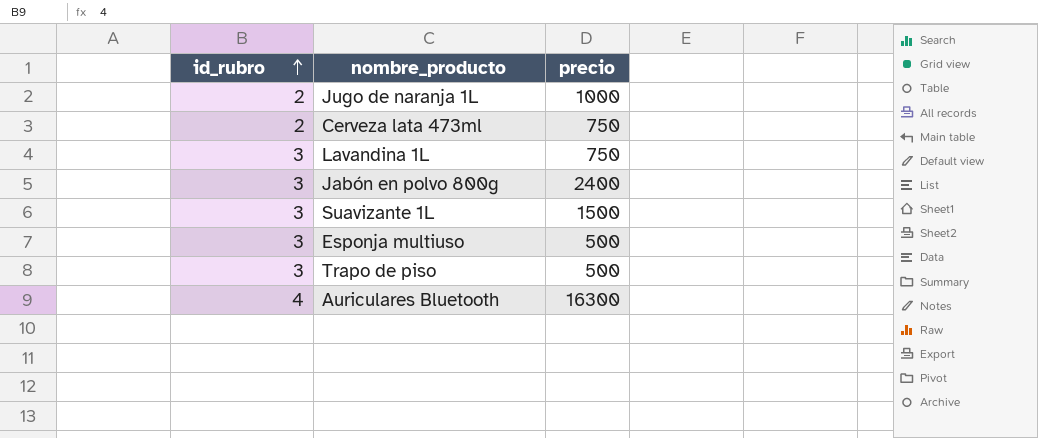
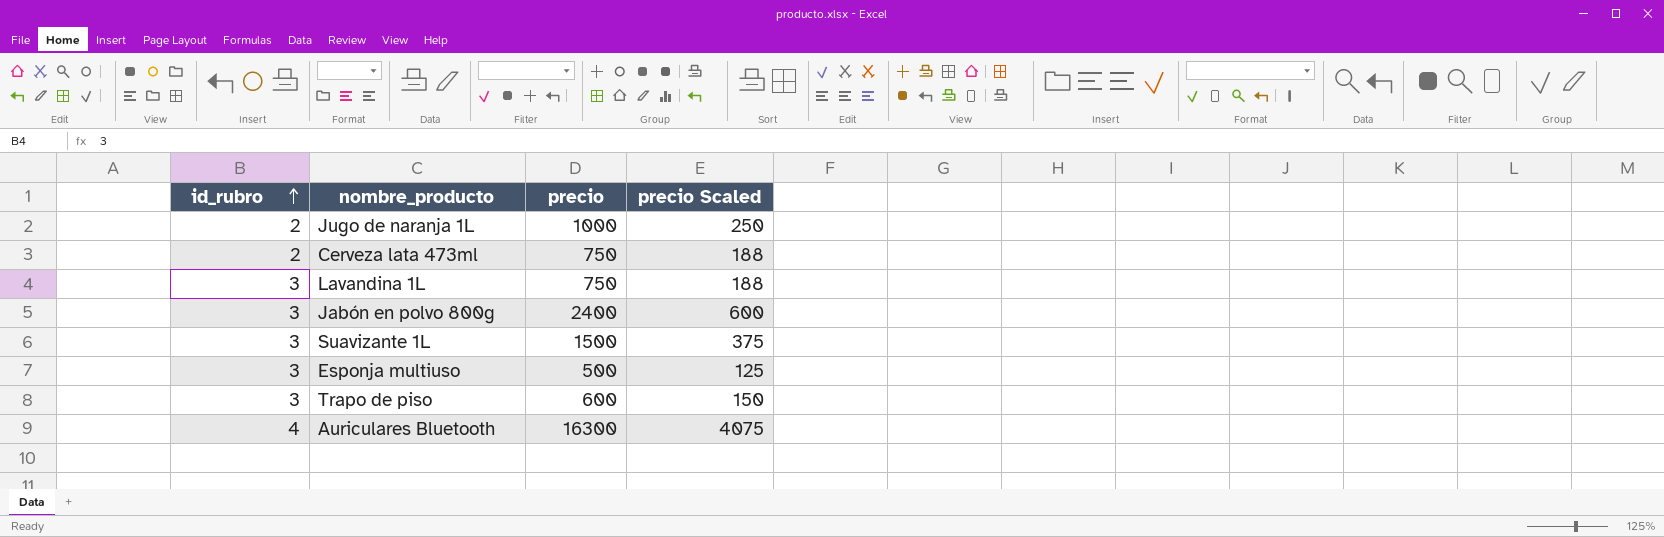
column precio Scaled | formula: none -> [precio] * 0.25
Trapo de piso | precio: 500 -> 600

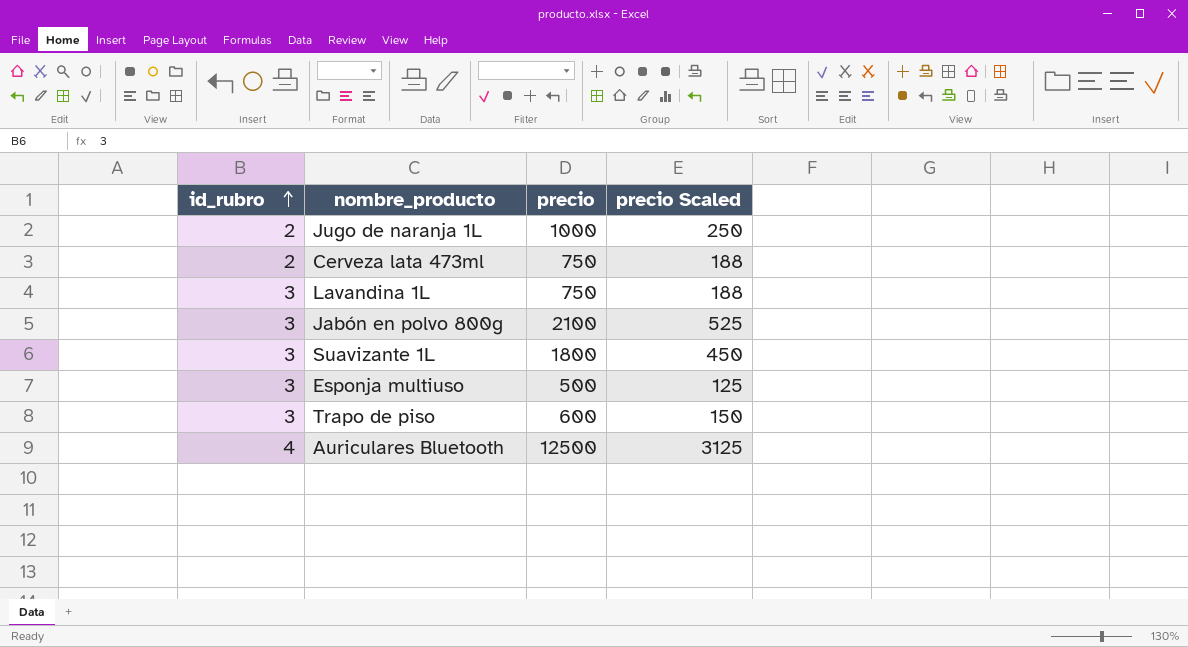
Jabón en polvo 800g | precio: 2400 -> 2100
Jabón en polvo 800g | precio Scaled: 600 -> 525
Suavizante 1L | precio: 1500 -> 1800
Suavizante 1L | precio Scaled: 375 -> 450
Auriculares Bluetooth | precio: 16300 -> 12500
Auriculares Bluetooth | precio Scaled: 4075 -> 3125

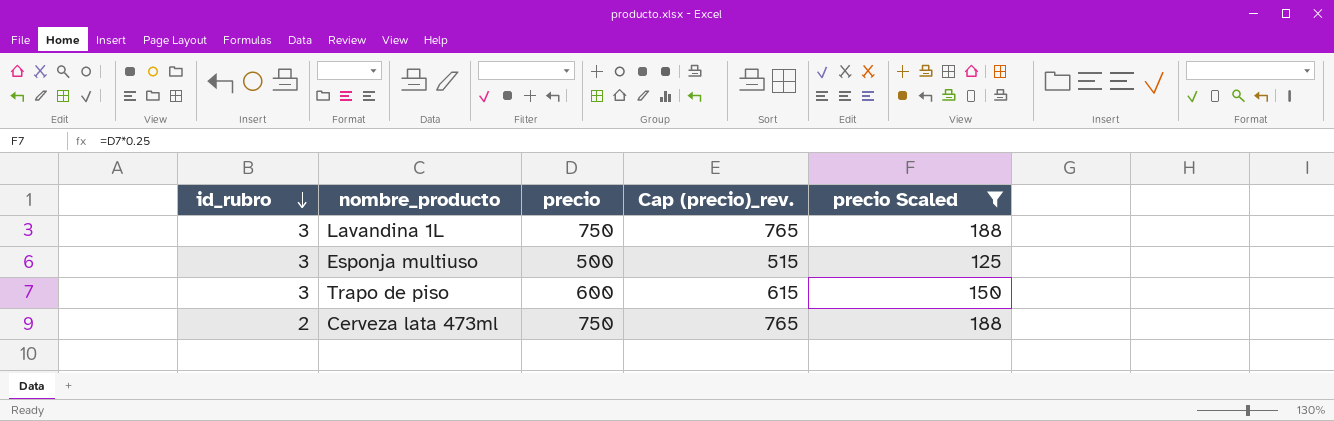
filter: none -> precio Scaled <= 188
row order: id_rubro ascending -> id_rubro descending
column Cap (precio)_rev. | formula: none -> [precio] + 15

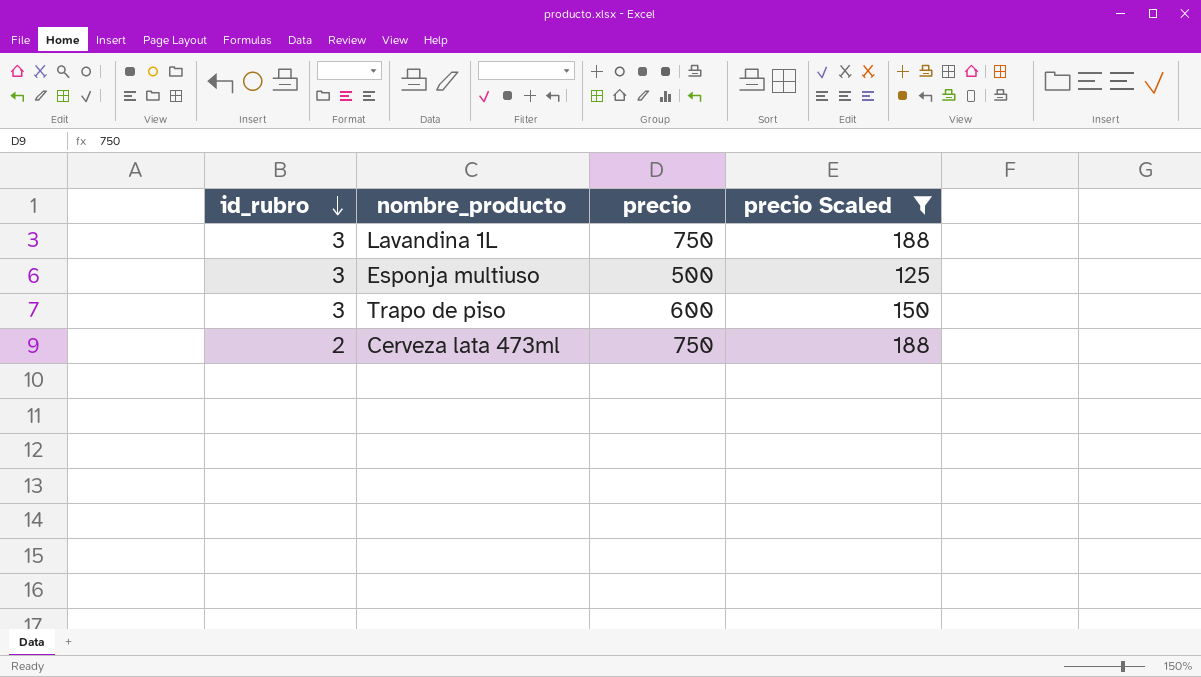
column Cap (precio)_rev. | formula: [precio] + 15 -> none

